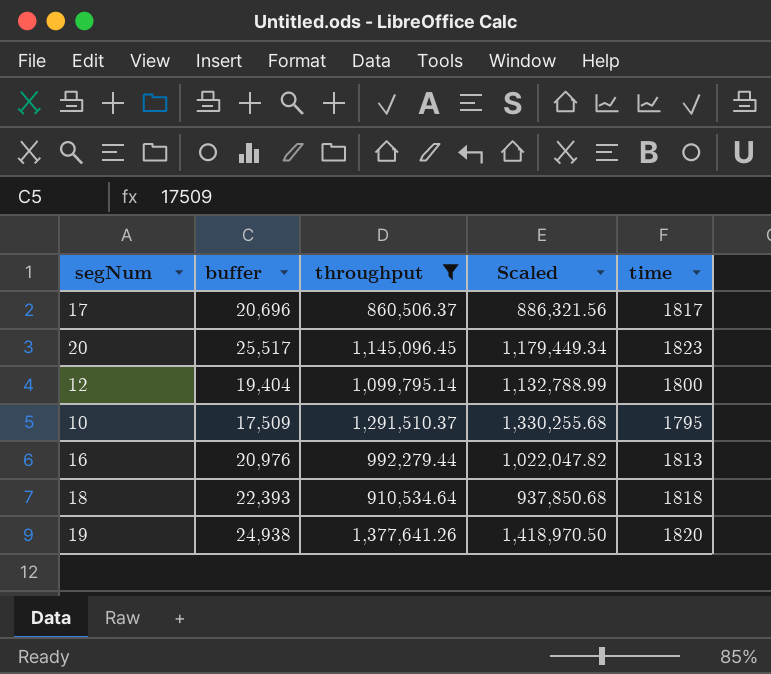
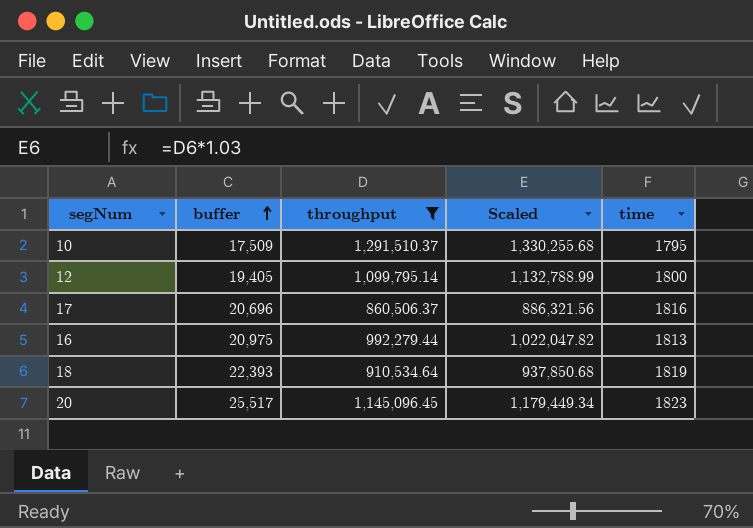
row order: none -> buffer ascending
row 19: 24,938 | 1,377,641.26 | 1,418,970.50 | 1820 -> none
12 | buffer: 19,404 -> 19,405
17 | time: 1817 -> 1816
16 | buffer: 20,976 -> 20,975
18 | time: 1818 -> 1819

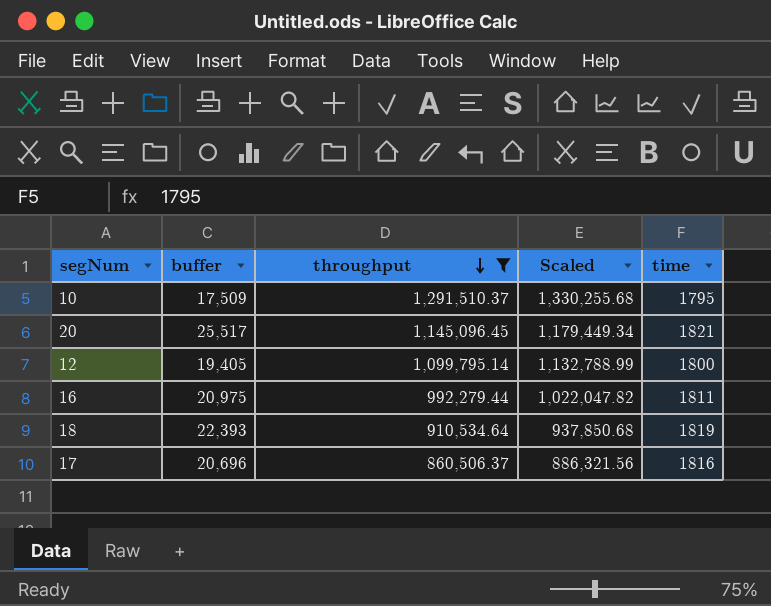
row order: buffer ascending -> throughput descending
20 | time: 1823 -> 1821
16 | time: 1813 -> 1811

